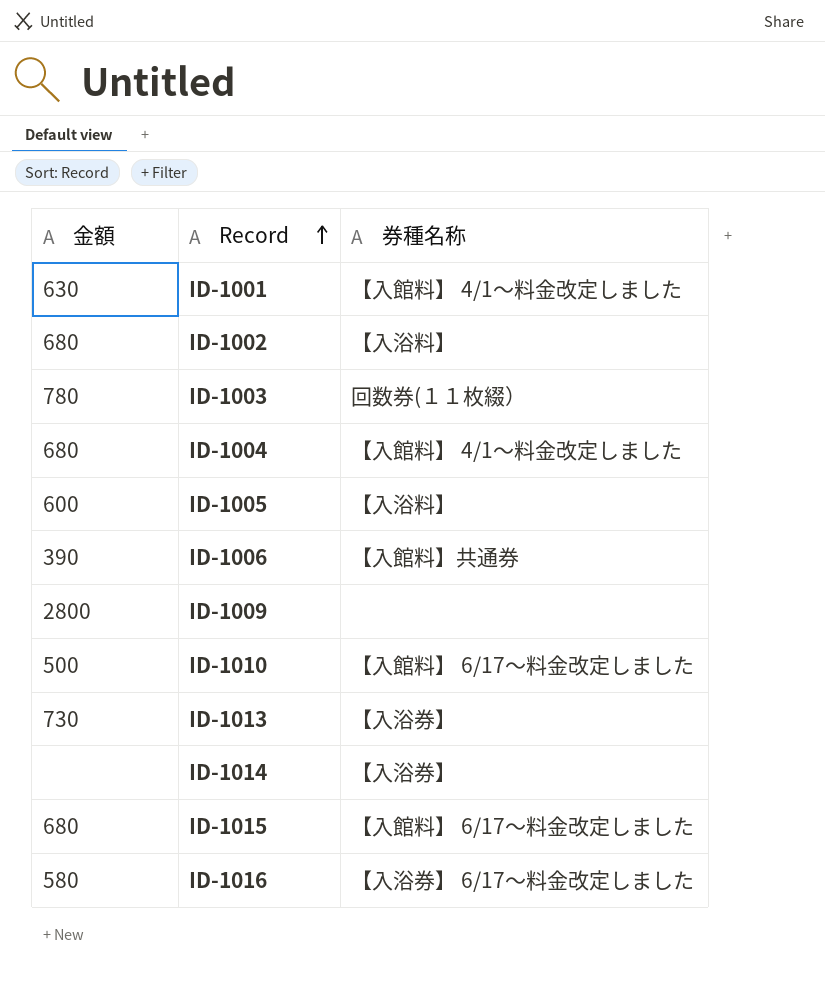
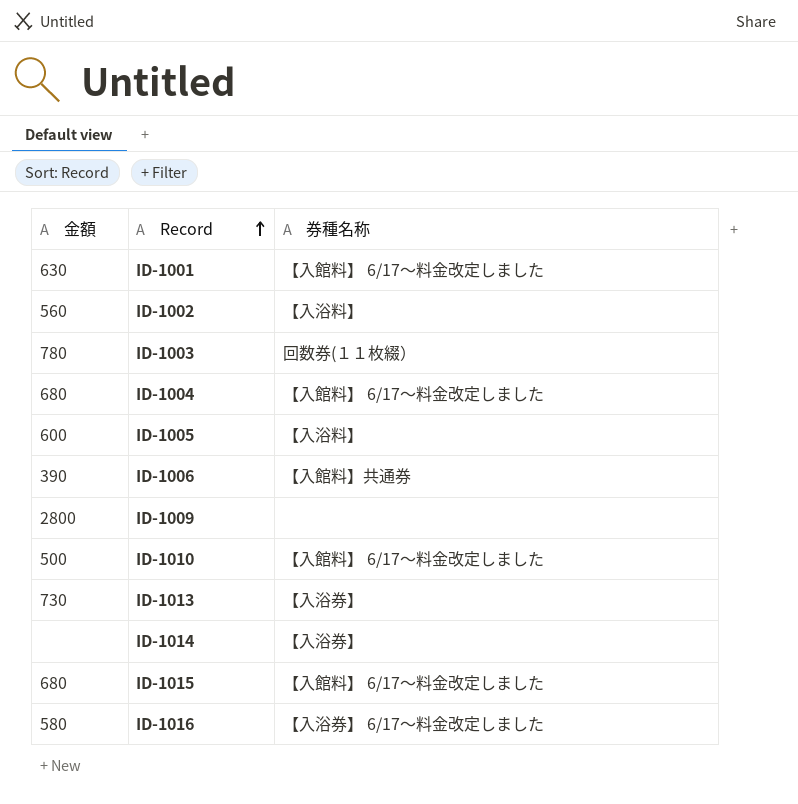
ID-1001 | 券種名称: 【入館料】 4/1～料金改定しました -> 【入館料】 6/17～料金改定しました
ID-1002 | 金額: 680 -> 560
ID-1004 | 券種名称: 【入館料】 4/1～料金改定しました -> 【入館料】 6/17～料金改定しました

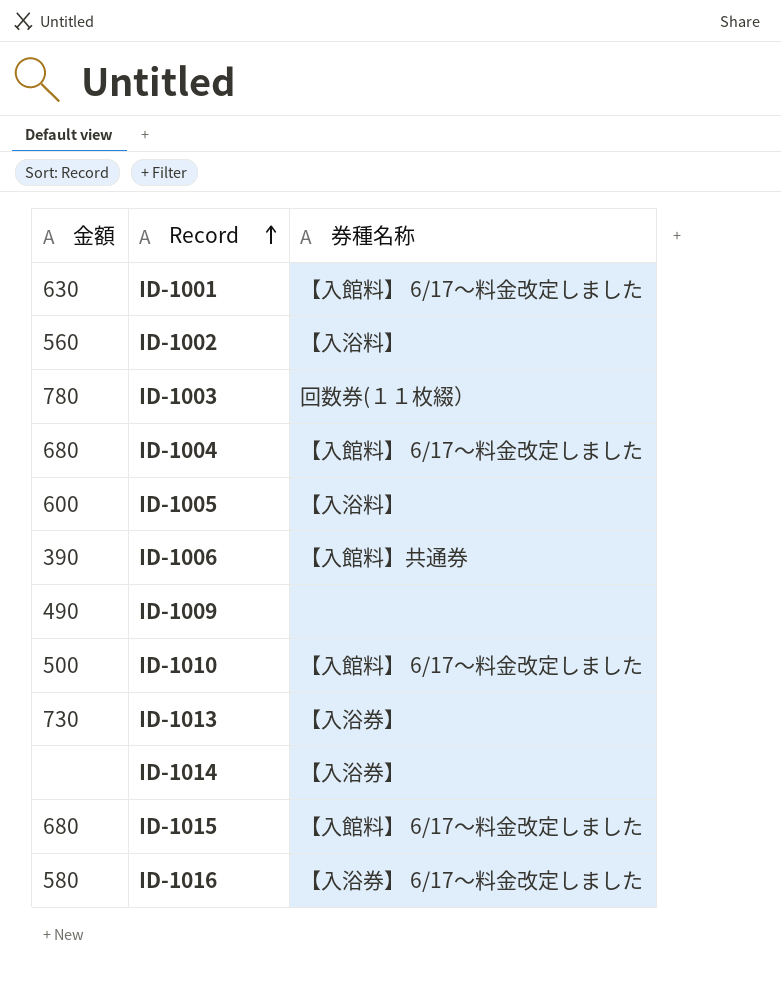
ID-1009 | 金額: 2800 -> 490

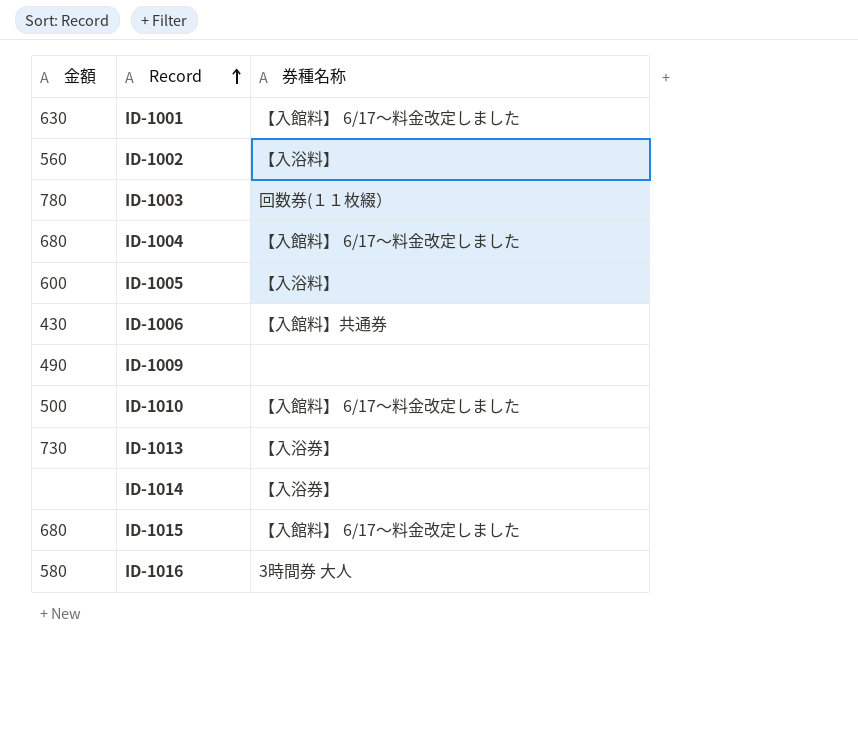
ID-1006 | 金額: 390 -> 430
ID-1016 | 券種名称: 【入浴券】 6/17～料金改定しました -> 3時間券 大人

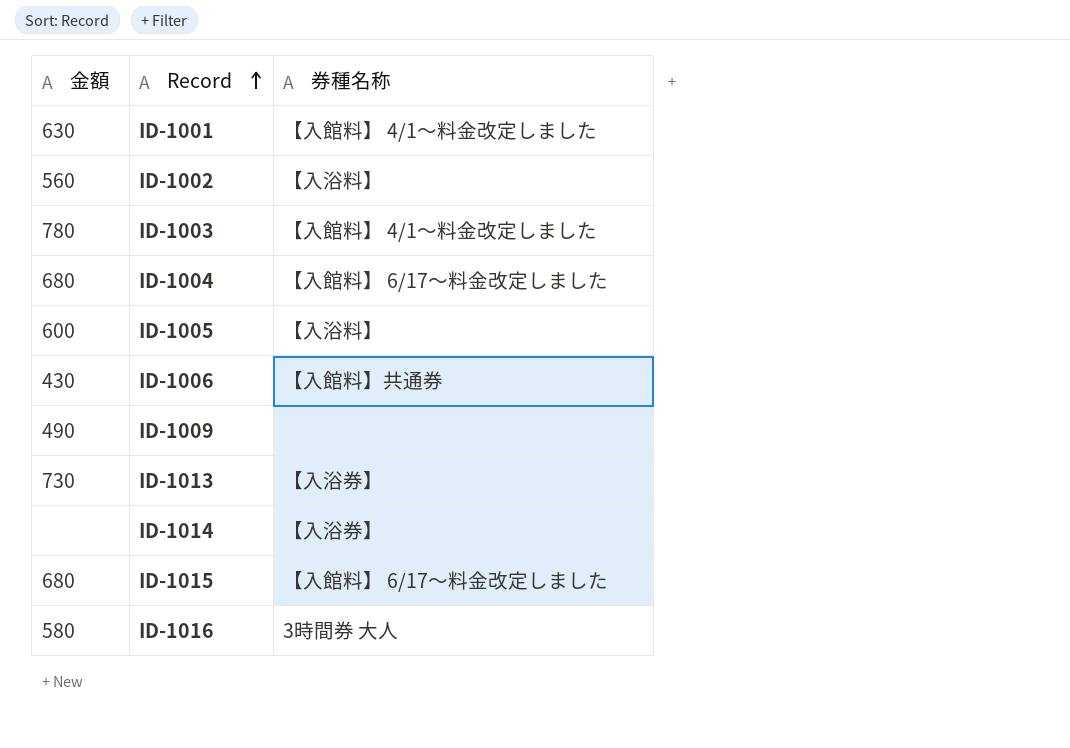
row ID-1010: 500 | 【入館料】 6/17～料金改定しました -> none
ID-1001 | 券種名称: 【入館料】 6/17～料金改定しました -> 【入館料】 4/1～料金改定しました
ID-1003 | 券種名称: 回数券(１１枚綴） -> 【入館料】 4/1～料金改定しました

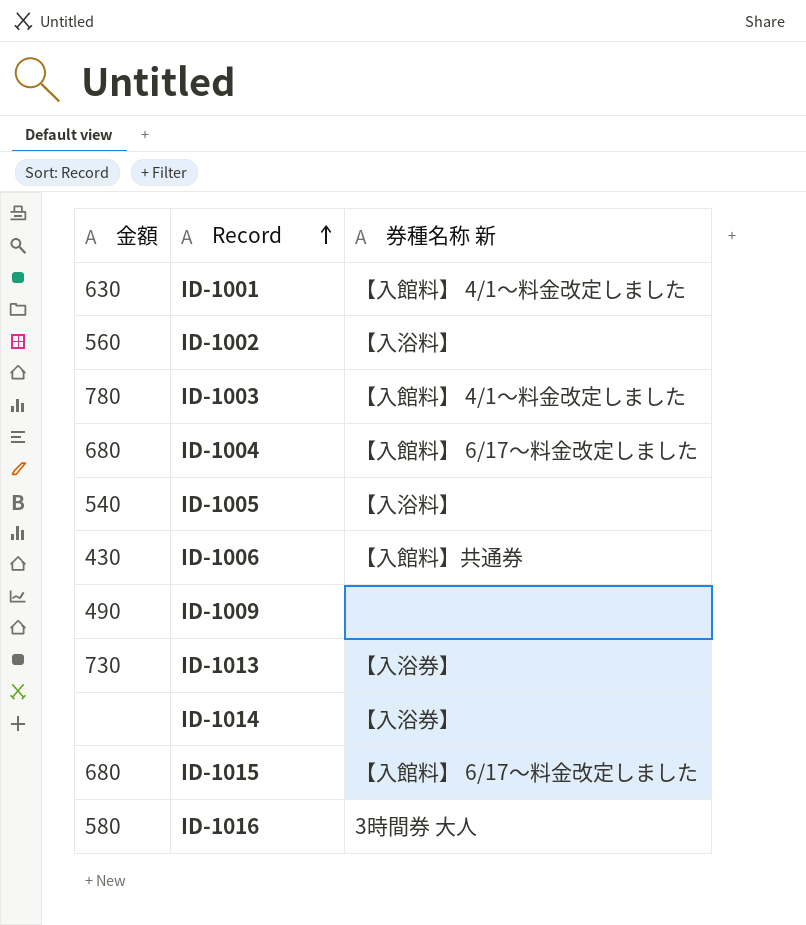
column name: 券種名称 -> 券種名称 新
ID-1005 | 金額: 600 -> 540

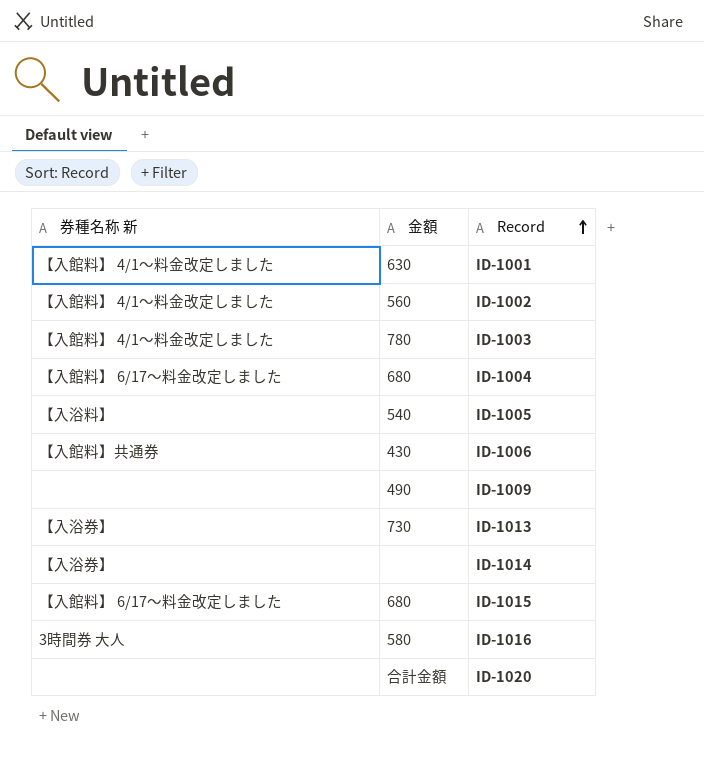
column 券種名称 新 | position: 3 -> 1
ID-1002 | 券種名称 新: 【入浴料】 -> 【入館料】 4/1～料金改定しました
row ID-1020: none -> none | 合計金額

